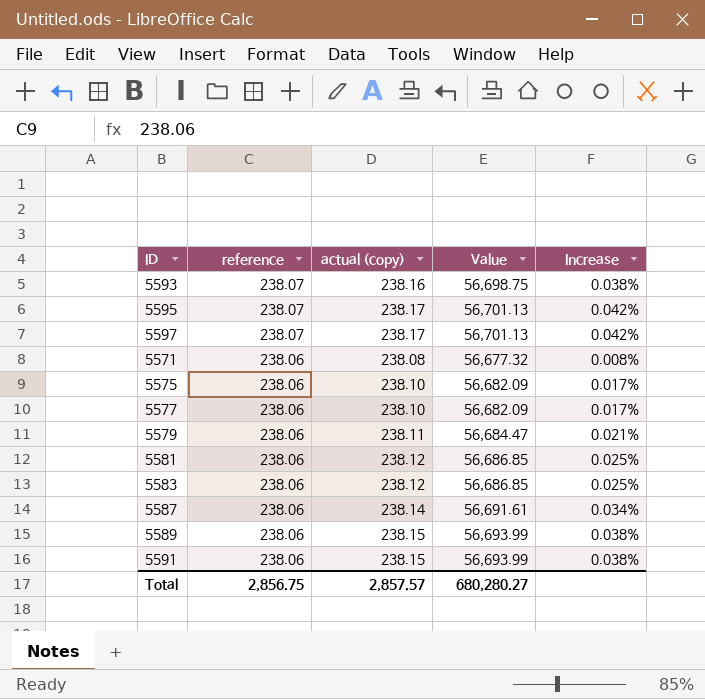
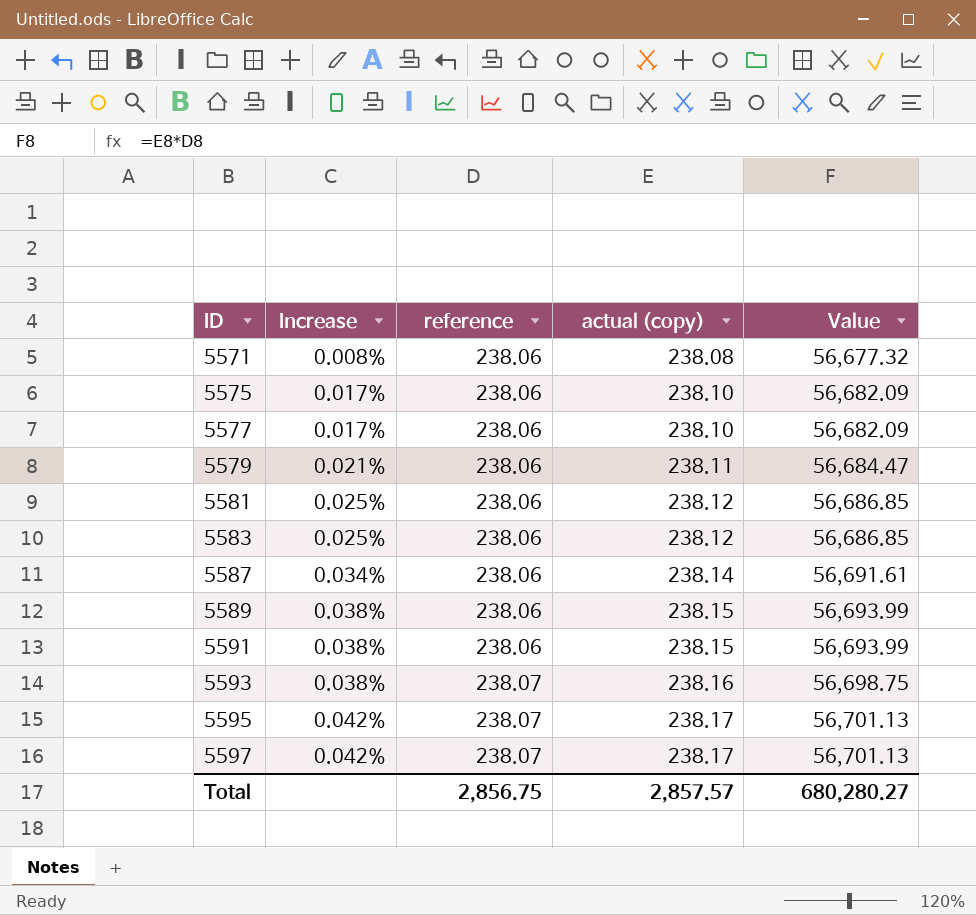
row order: reference descending -> ID ascending
column Increase | position: 5 -> 2

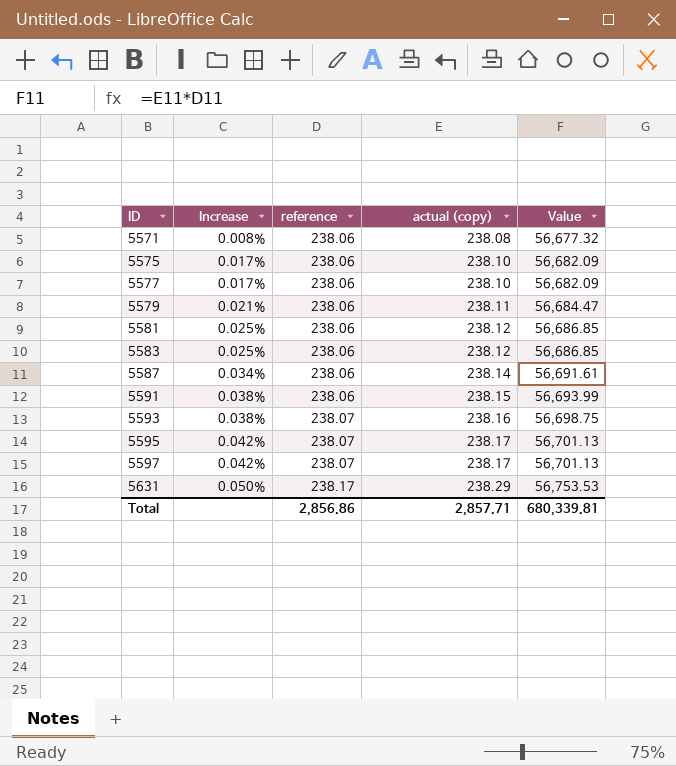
row 5589: 0.038% | 238.06 | 238.15 | 56,693.99 -> none
row 5631: none -> 0.050% | 238.17 | 238.29 | 56,753.53
Total | reference: 2,856.75 -> 2,856.86
Total | actual (copy): 2,857.57 -> 2,857.71
Total | Value: 680,280.27 -> 680,339.81

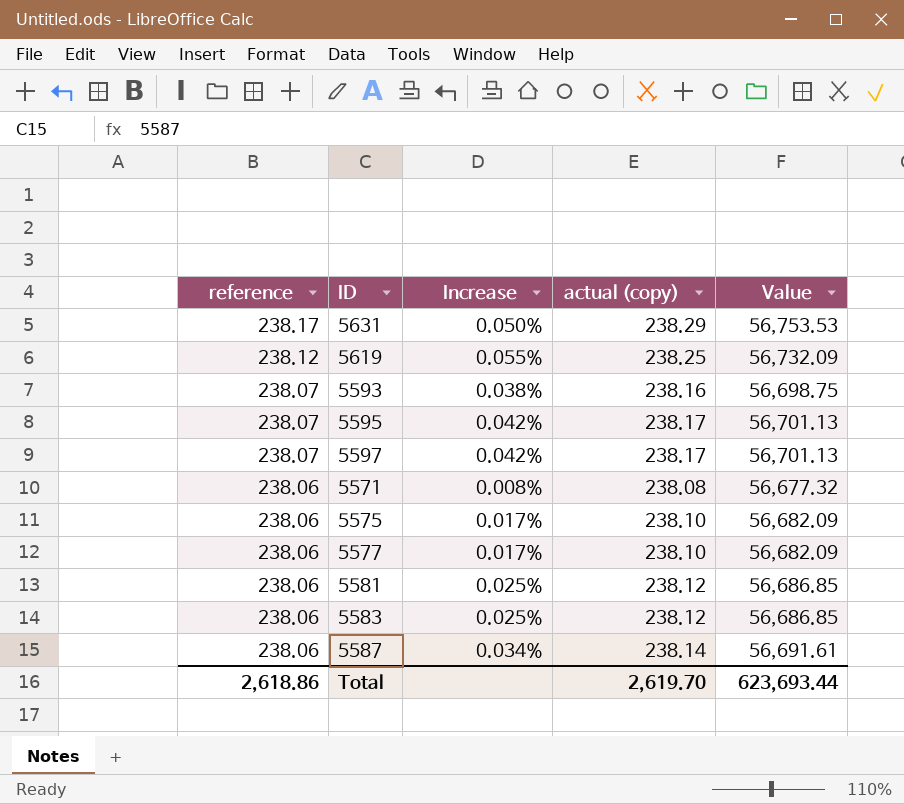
row order: ID ascending -> reference descending
column reference | position: 3 -> 1
row 5579: 0.021% | 238.06 | 238.11 | 56,684.47 -> none
row 5591: 0.038% | 238.06 | 238.15 | 56,693.99 -> none
row 5619: none -> 238.12 | 0.055% | 238.25 | 56,732.09
Total | reference: 2,856.86 -> 2,618.86
Total | actual (copy): 2,857.71 -> 2,619.70
Total | Value: 680,339.81 -> 623,693.44

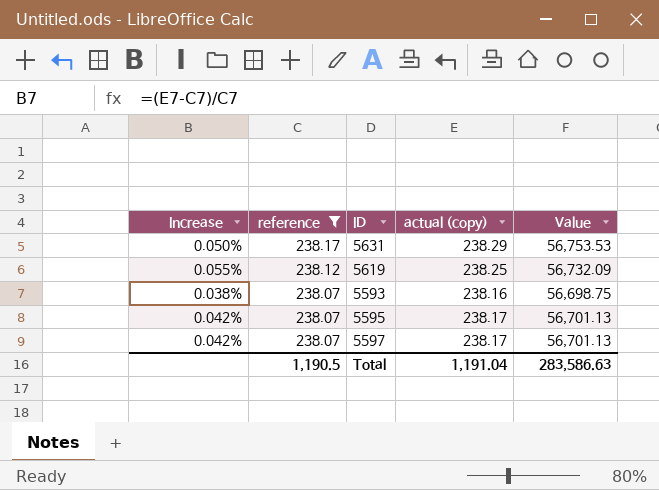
filter: none -> reference != 238.06
column Increase | position: 3 -> 1
Total | reference: 2,618.86 -> 1,190.5
Total | actual (copy): 2,619.70 -> 1,191.04
Total | Value: 623,693.44 -> 283,586.63

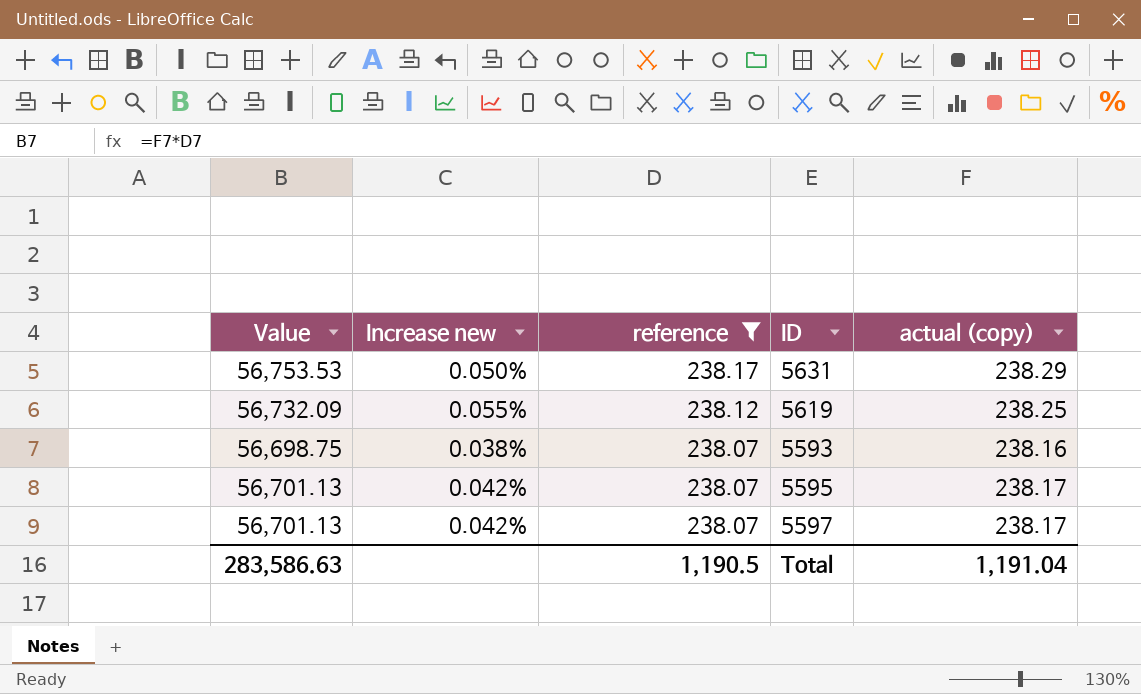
column Value | position: 5 -> 1
column name: Increase -> Increase new

